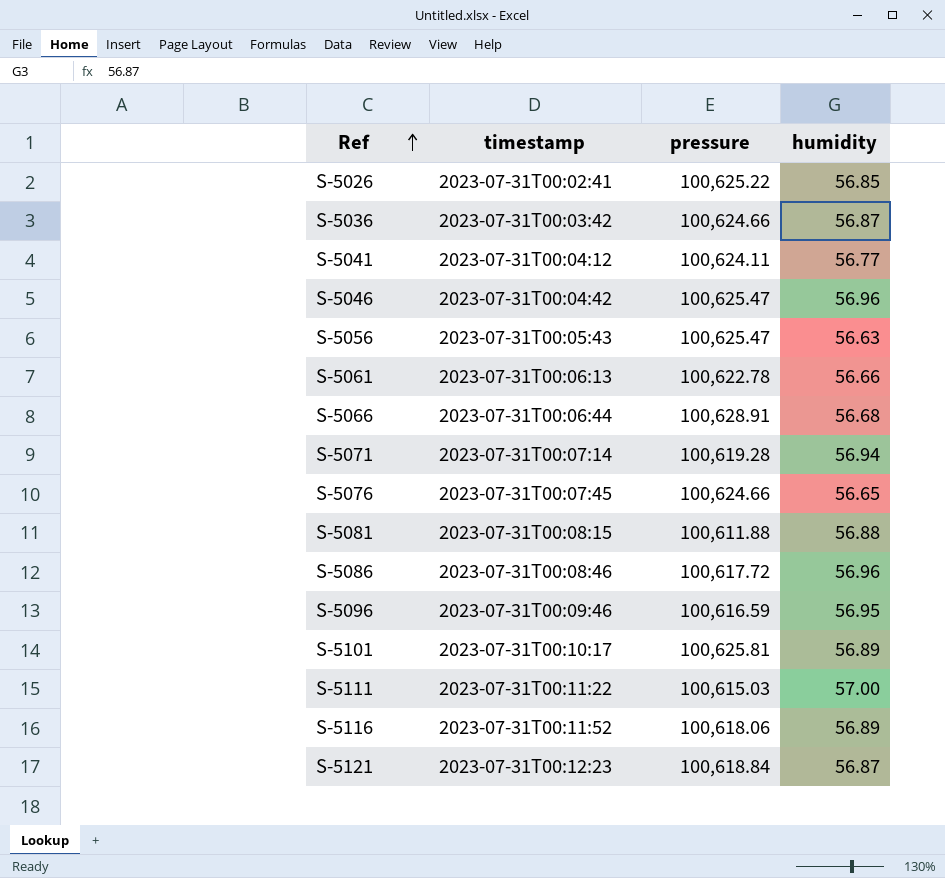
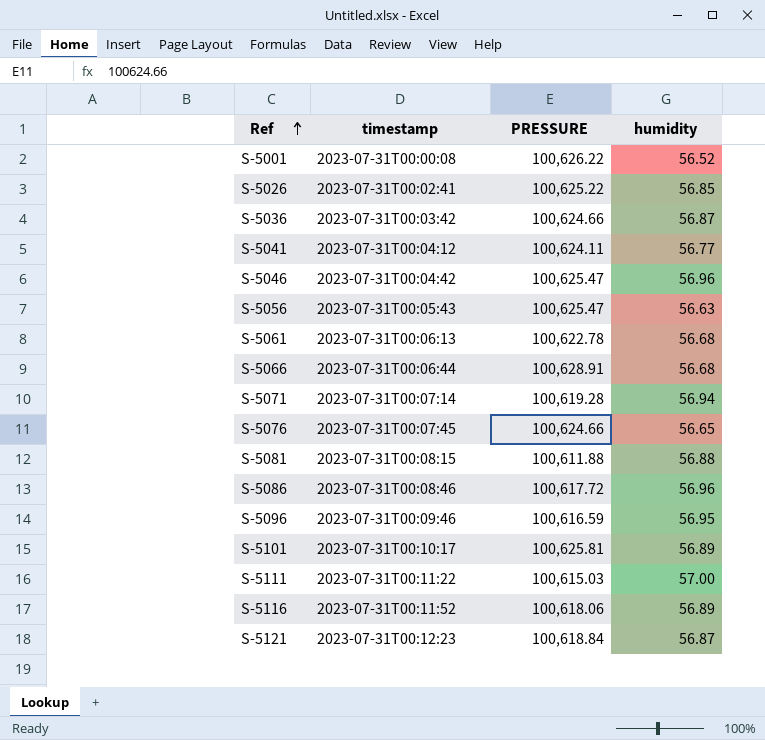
column name: pressure -> PRESSURE
row S-5001: none -> 2023-07-31T00:00:08 | 100,626.22 | 56.52
S-5061 | humidity: 56.66 -> 56.68

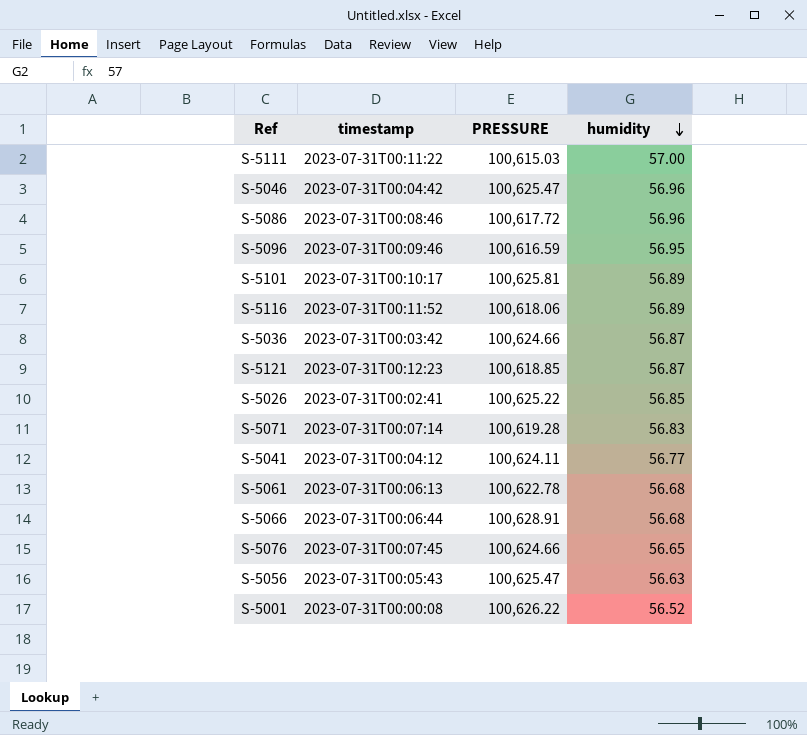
row order: Ref ascending -> humidity descending
row S-5081: 2023-07-31T00:08:15 | 100,611.88 | 56.88 -> none
S-5121 | PRESSURE: 100,618.84 -> 100,618.85
S-5071 | humidity: 56.94 -> 56.83

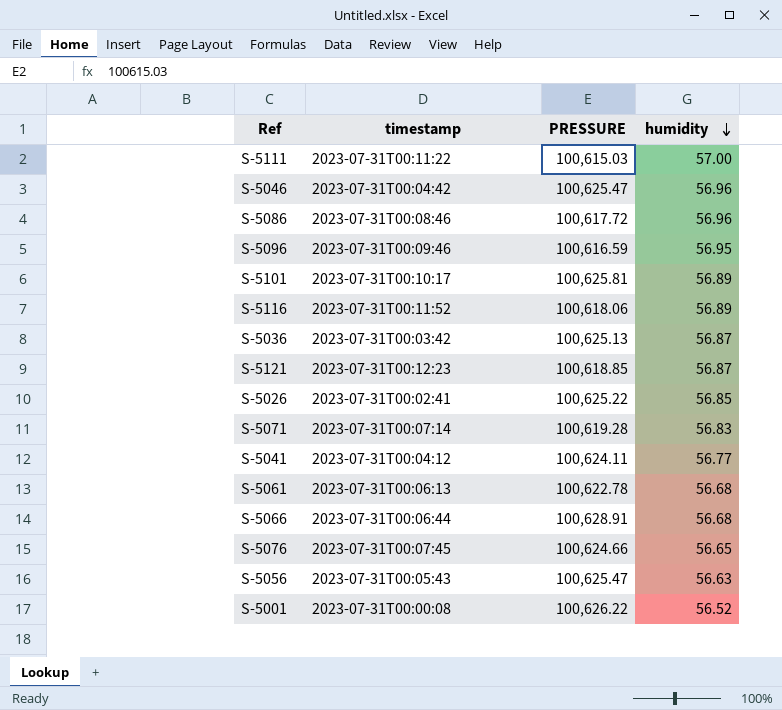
S-5036 | PRESSURE: 100,624.66 -> 100,625.13

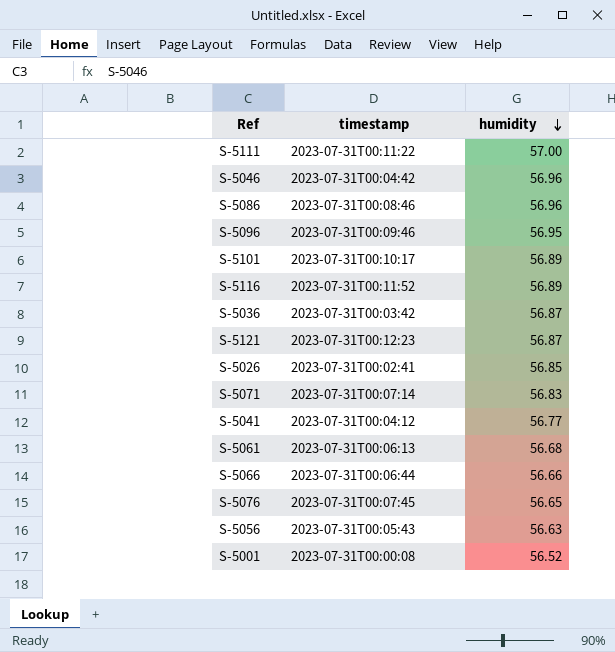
column PRESSURE | position: 3 -> none
S-5066 | humidity: 56.68 -> 56.66

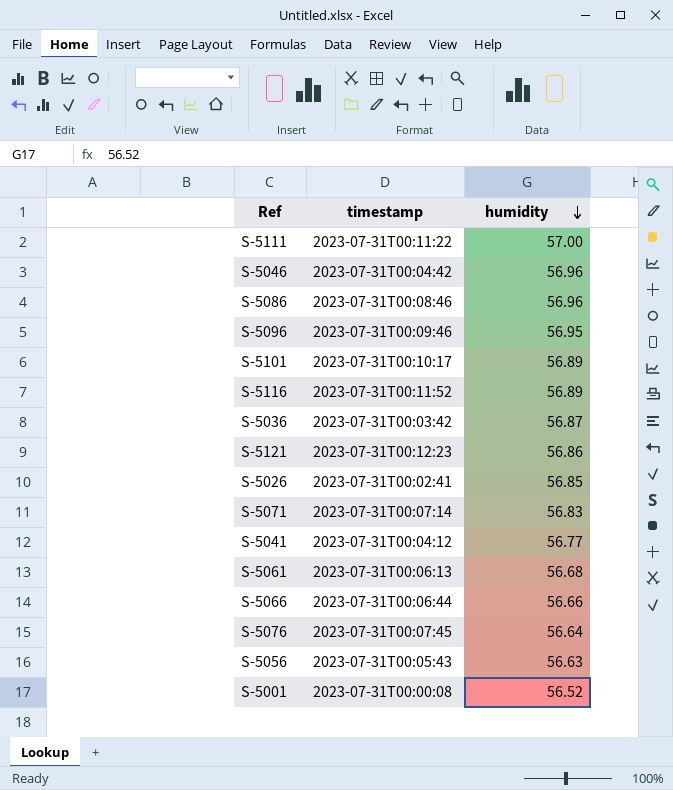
S-5121 | humidity: 56.87 -> 56.86
S-5076 | humidity: 56.65 -> 56.64

